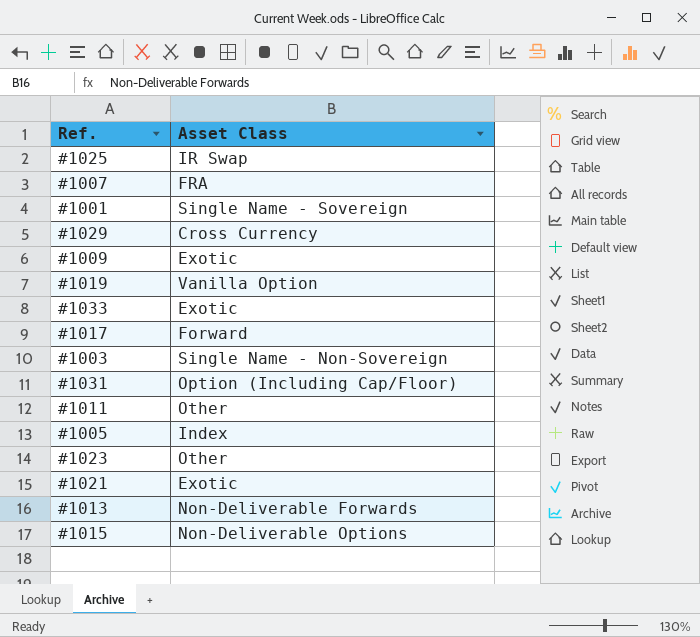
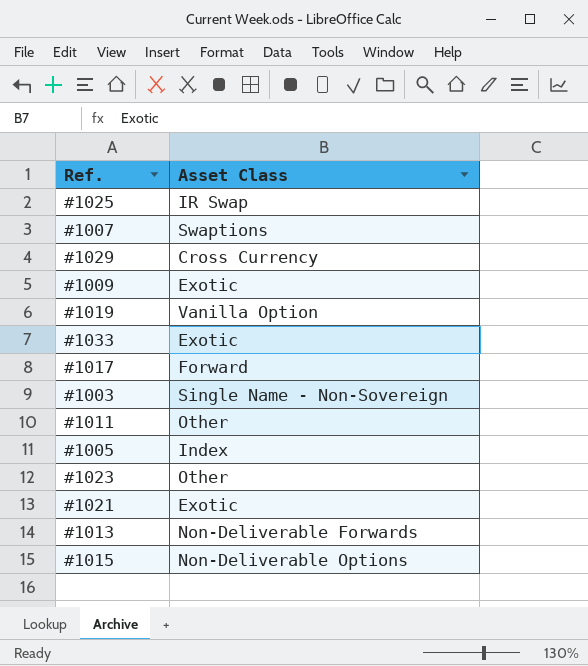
row #1001: Single Name - Sovereign -> none
row #1031: Option (Including Cap/Floor) -> none
#1007 | Asset Class: FRA -> Swaptions

